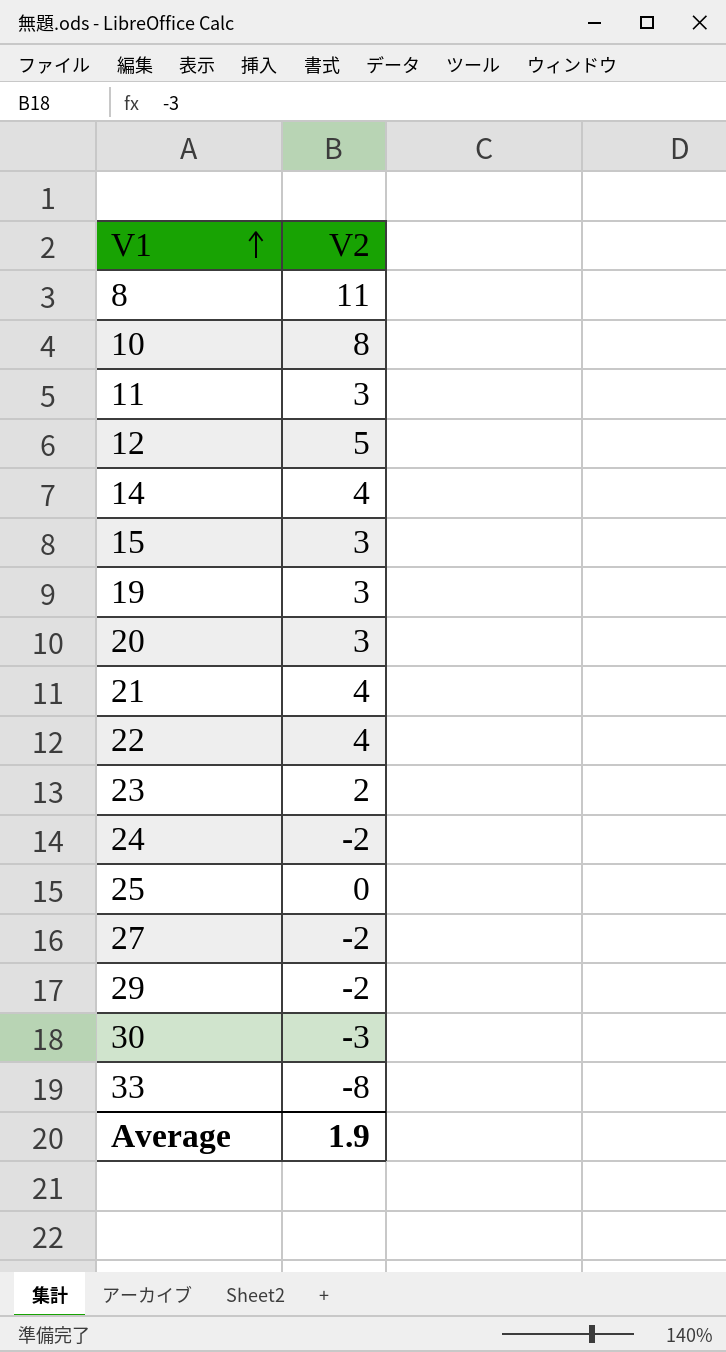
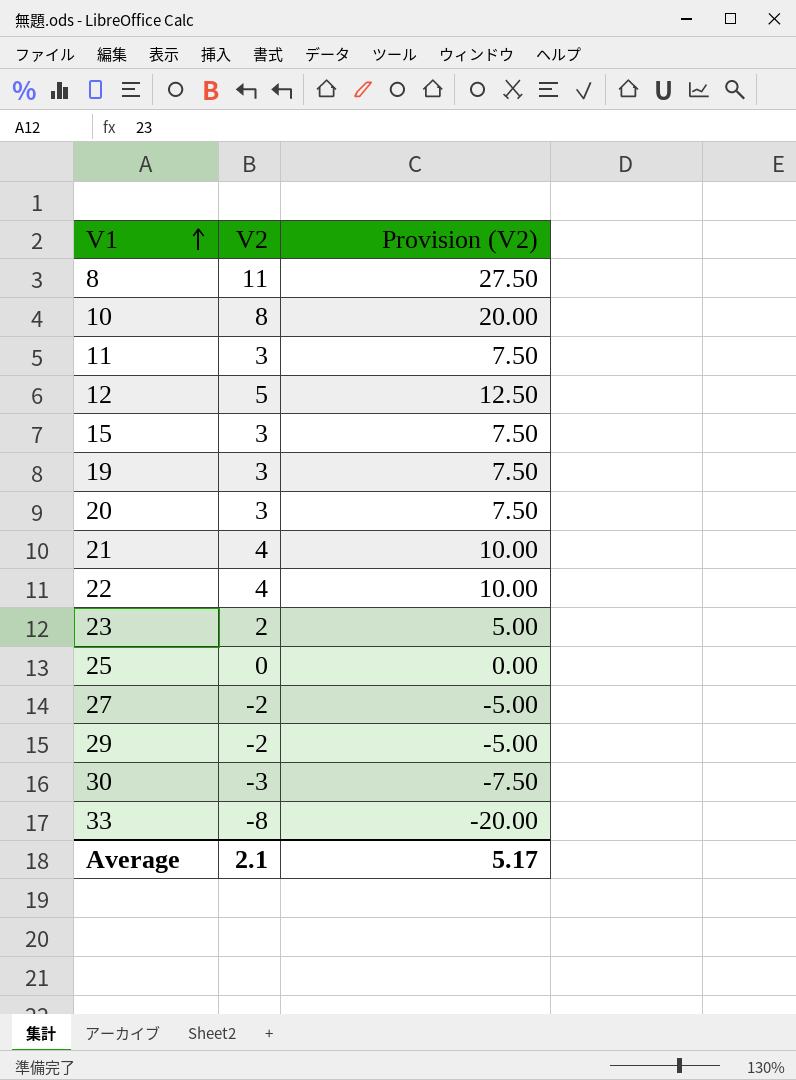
column Provision (V2) | formula: none -> [V2] * 2.5
row 14: 4 -> none
row 24: -2 -> none
Average | V2: 1.9 -> 2.1

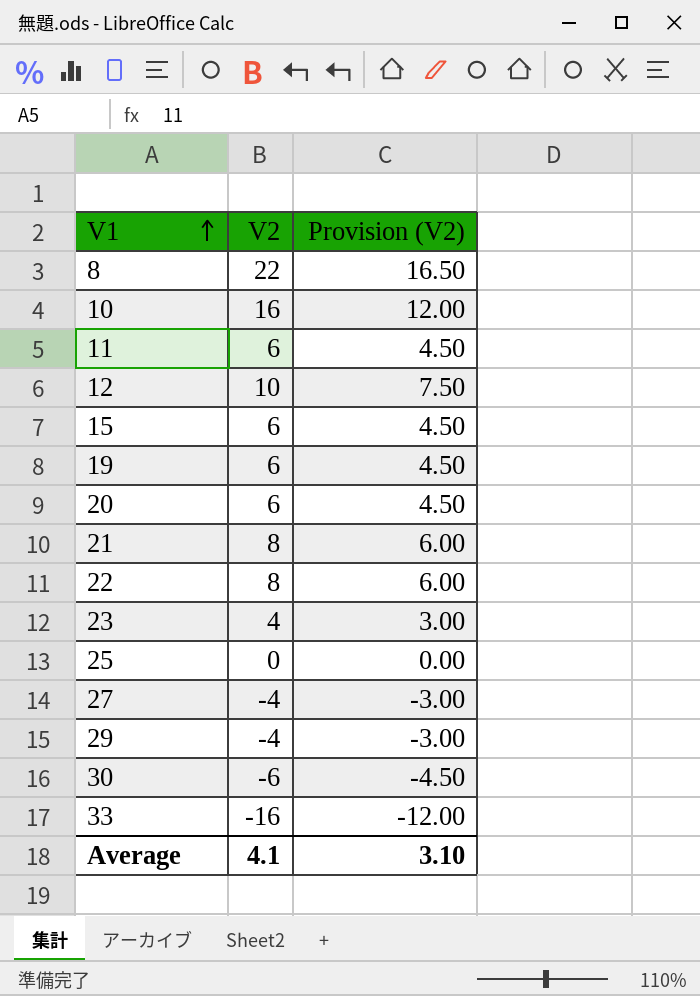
column Provision (V2) | formula: [V2] * 2.5 -> [V2] * 0.75
8 | V2: 11 -> 22
10 | V2: 8 -> 16
11 | V2: 3 -> 6
12 | V2: 5 -> 10
15 | V2: 3 -> 6
19 | V2: 3 -> 6
20 | V2: 3 -> 6
21 | V2: 4 -> 8
22 | V2: 4 -> 8
23 | V2: 2 -> 4
27 | V2: -2 -> -4
29 | V2: -2 -> -4
30 | V2: -3 -> -6
33 | V2: -8 -> -16
Average | V2: 2.1 -> 4.1
Average | Provision (V2): 5.17 -> 3.10

